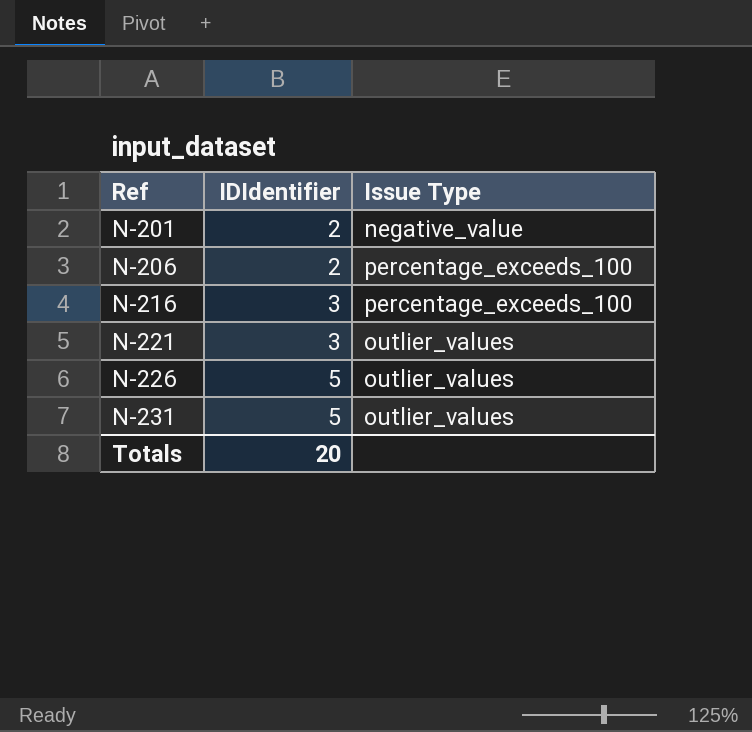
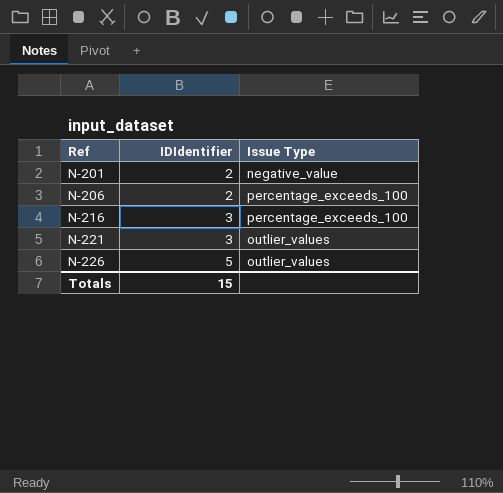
row N-231: 5 | outlier_values -> none
Totals | IDIdentifier: 20 -> 15

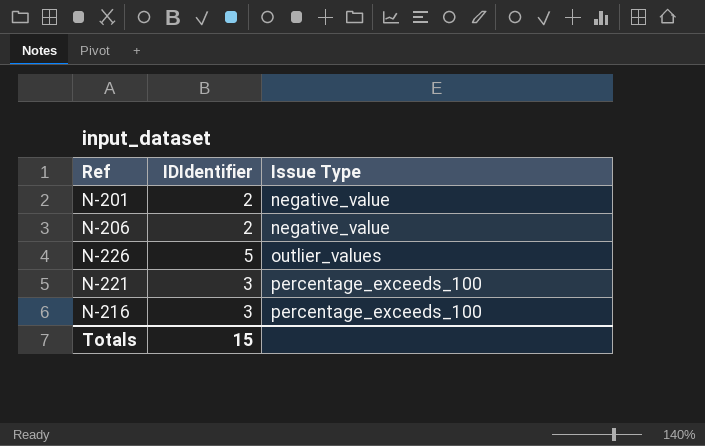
row order: Ref ascending -> Issue Type ascending
N-206 | Issue Type: percentage_exceeds_100 -> negative_value
N-221 | Issue Type: outlier_values -> percentage_exceeds_100

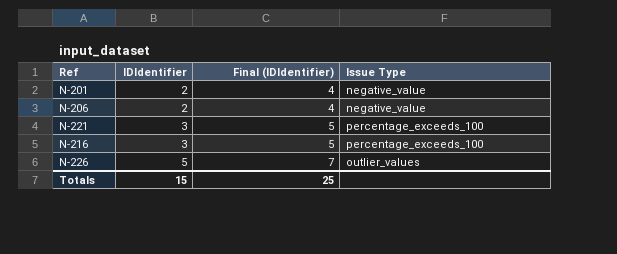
row order: Issue Type ascending -> IDIdentifier ascending
column Final (IDIdentifier) | formula: none -> [IDIdentifier] + 2

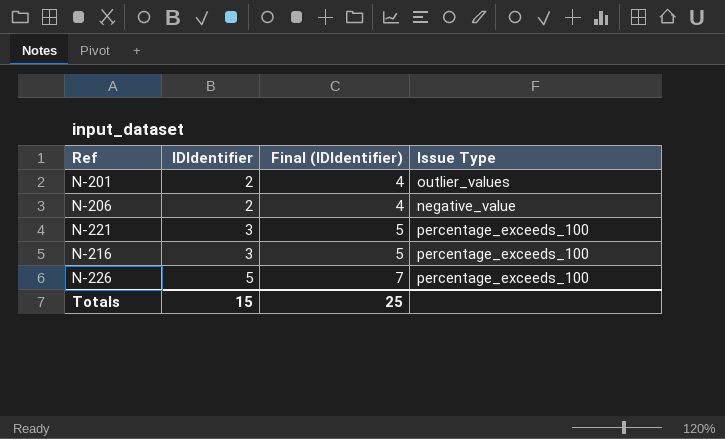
N-201 | Issue Type: negative_value -> outlier_values
N-226 | Issue Type: outlier_values -> percentage_exceeds_100

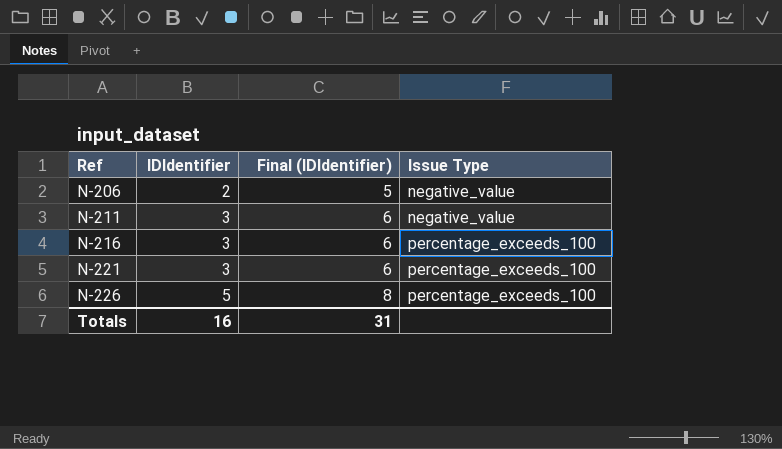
row order: IDIdentifier ascending -> Ref ascending
column Final (IDIdentifier) | formula: [IDIdentifier] + 2 -> [IDIdentifier] + 3
row N-201: 2 | 4 | outlier_values -> none
row N-211: none -> 3 | 6 | negative_value
Totals | IDIdentifier: 15 -> 16
Totals | Final (IDIdentifier): 25 -> 31

